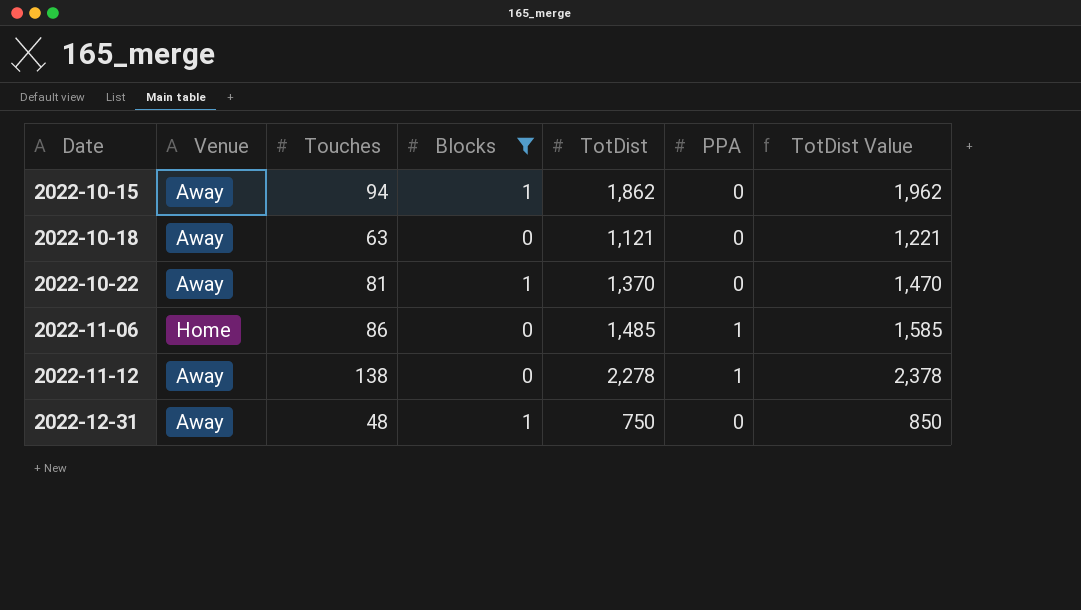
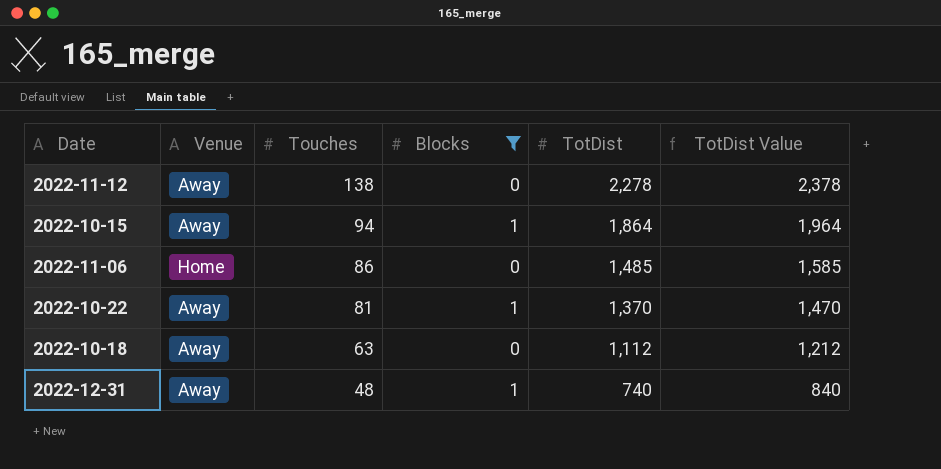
row order: Date ascending -> Touches descending
column PPA | position: 6 -> none
2022-10-15 | TotDist: 1,862 -> 1,864
2022-10-15 | TotDist Value: 1,962 -> 1,964
2022-10-18 | TotDist: 1,121 -> 1,112
2022-10-18 | TotDist Value: 1,221 -> 1,212
2022-12-31 | TotDist: 750 -> 740
2022-12-31 | TotDist Value: 850 -> 840

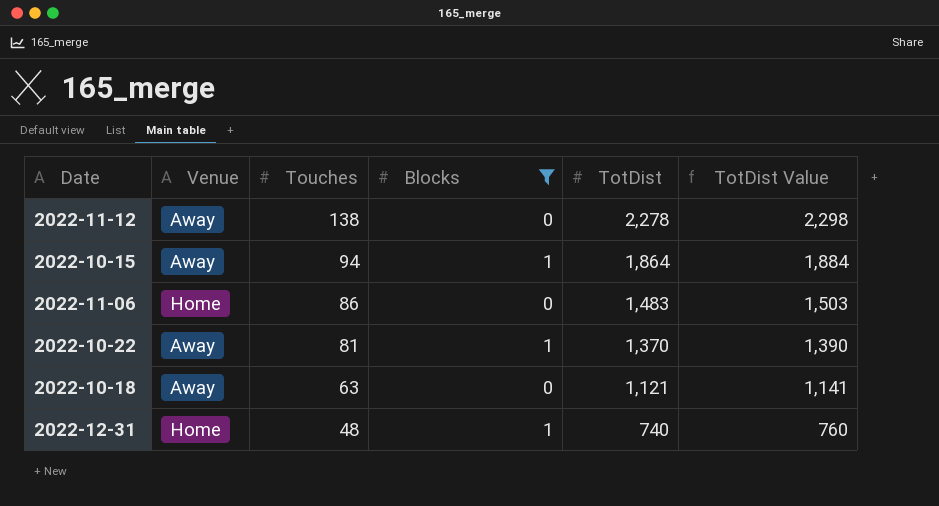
column TotDist Value | formula: [TotDist] + 100 -> [TotDist] + 20
2022-11-06 | TotDist: 1,485 -> 1,483
2022-10-18 | TotDist: 1,112 -> 1,121
2022-12-31 | Venue: Away -> Home

